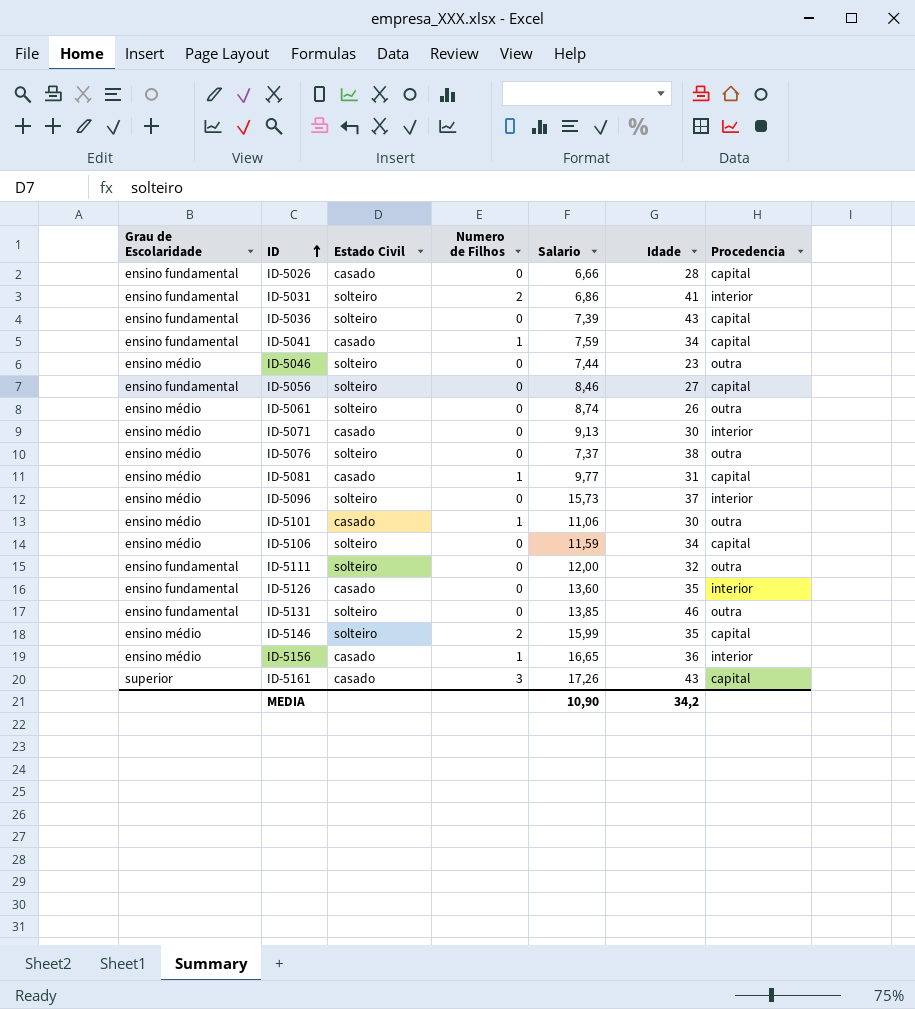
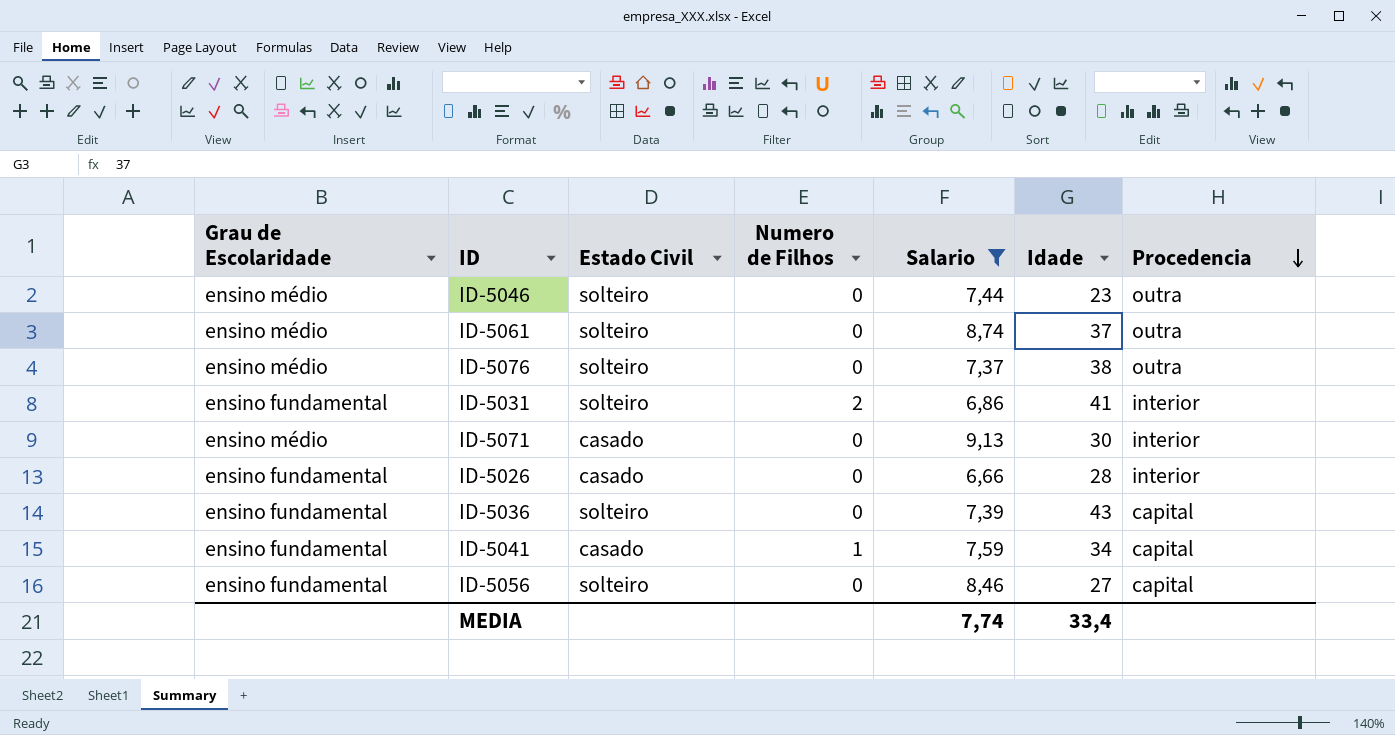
filter: none -> Salario <= 9,13
row order: ID ascending -> Procedencia descending
ID-5061 | Idade: 26 -> 37
ID-5026 | Procedencia: capital -> interior
MEDIA | Salario: 10,90 -> 7,74
MEDIA | Idade: 34,2 -> 33,4

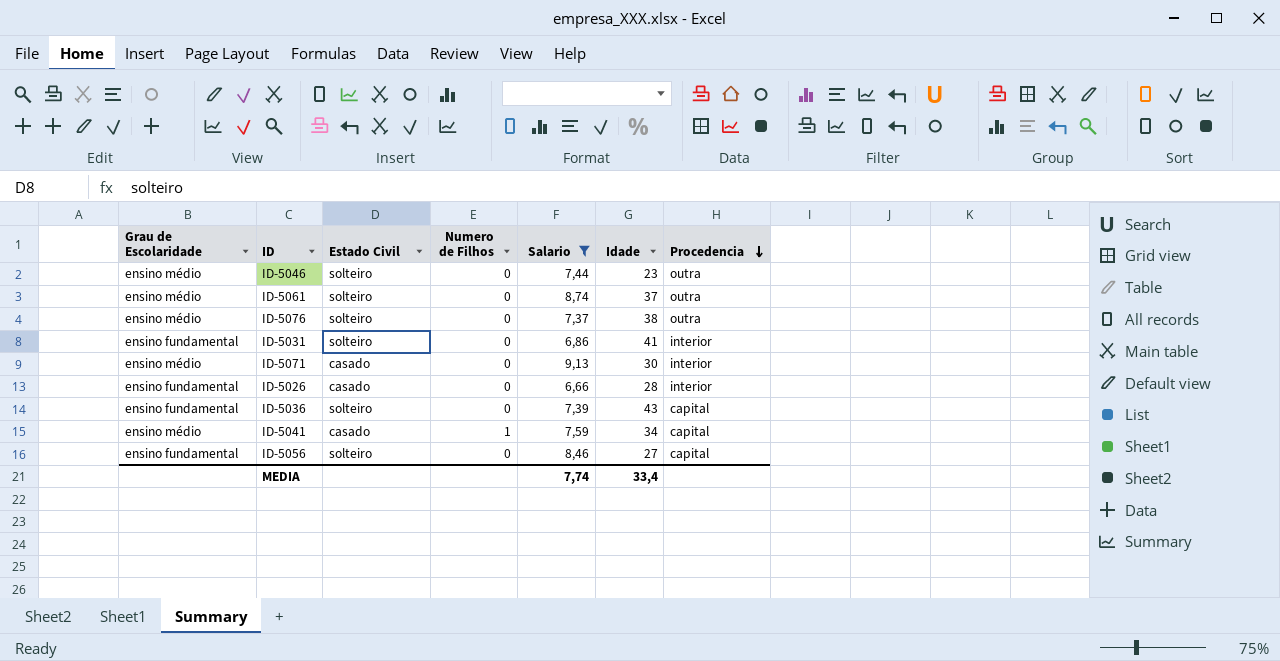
ID-5031 | Numero de Filhos: 2 -> 0
ID-5041 | Grau de Escolaridade: ensino fundamental -> ensino médio

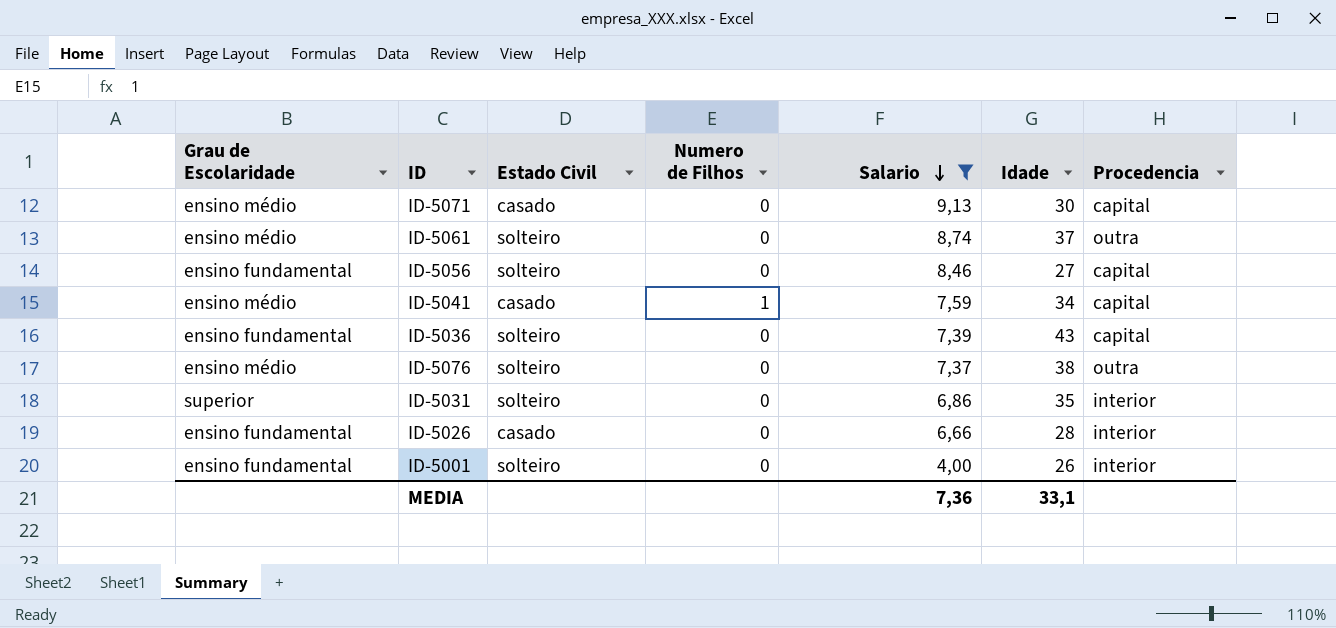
row order: Procedencia descending -> Salario descending
row ID-5046: ensino médio | solteiro | 0 | 7,44 | 23 | outra -> none
ID-5071 | Procedencia: interior -> capital
ID-5031 | Grau de Escolaridade: ensino fundamental -> superior
ID-5031 | Idade: 41 -> 35
row ID-5001: none -> ensino fundamental | solteiro | 0 | 4,00 | 26 | interior
MEDIA | Salario: 7,74 -> 7,36
MEDIA | Idade: 33,4 -> 33,1

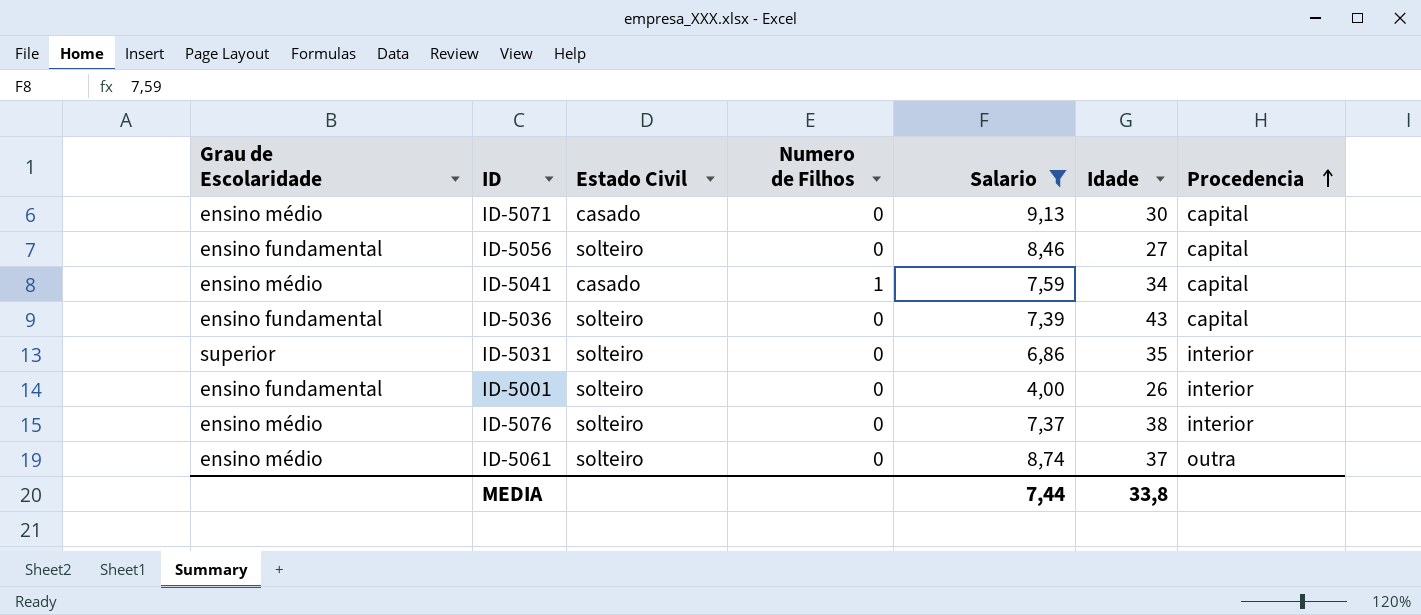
row order: Salario descending -> Procedencia ascending
row ID-5026: ensino fundamental | casado | 0 | 6,66 | 28 | interior -> none
ID-5076 | Procedencia: outra -> interior
MEDIA | Salario: 7,36 -> 7,44
MEDIA | Idade: 33,1 -> 33,8

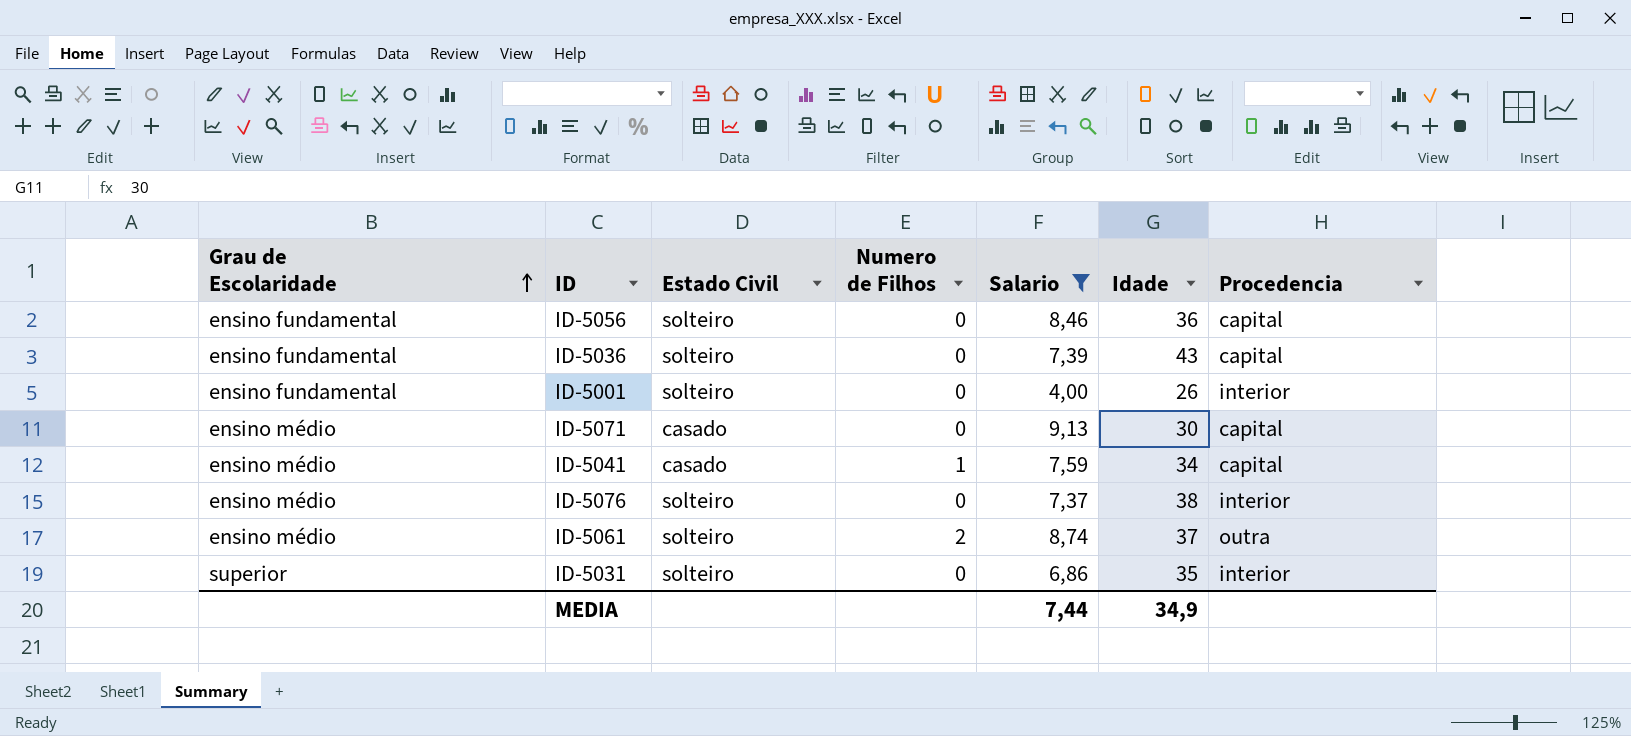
row order: Procedencia ascending -> Grau de Escolaridade ascending
ID-5056 | Idade: 27 -> 36
ID-5061 | Numero de Filhos: 0 -> 2
MEDIA | Idade: 33,8 -> 34,9

